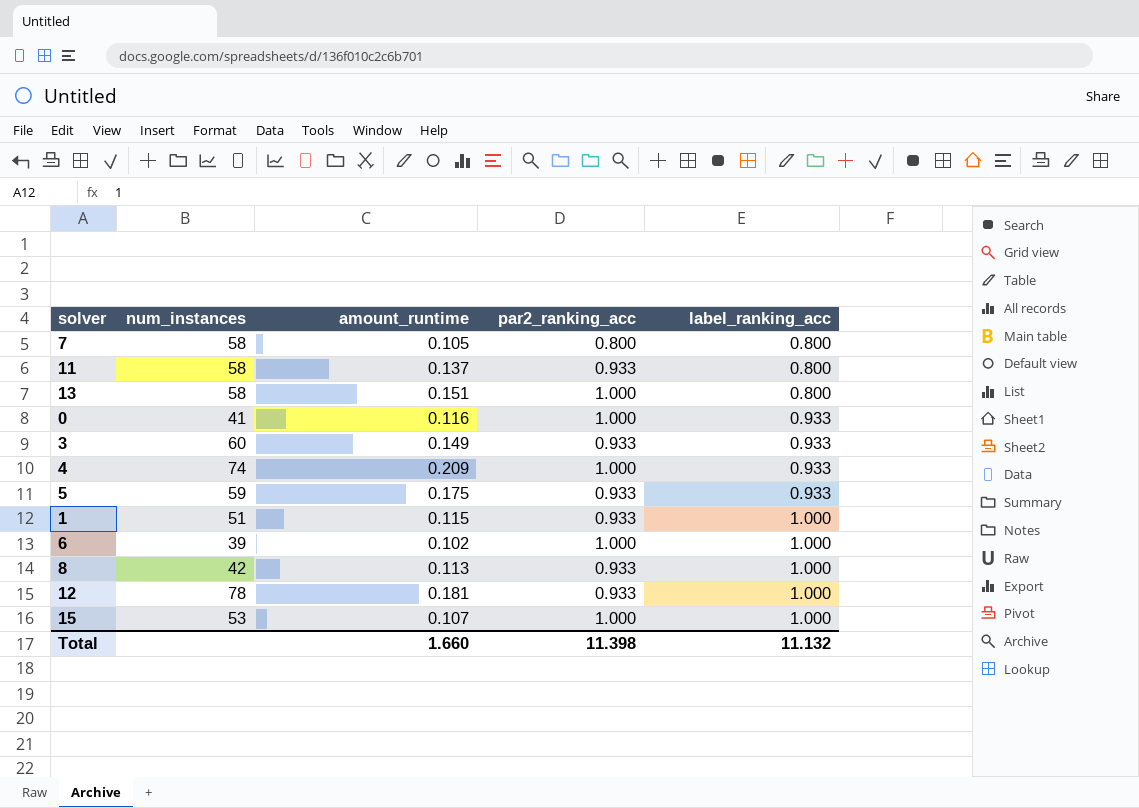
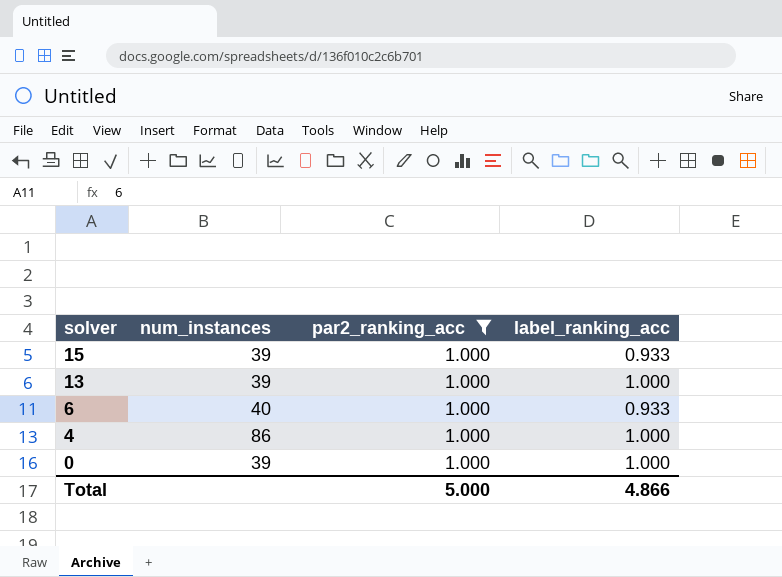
filter: none -> par2_ranking_acc = 1.000
row order: label_ranking_acc ascending -> solver descending
column amount_runtime | position: 3 -> none
15 | num_instances: 53 -> 39
15 | label_ranking_acc: 1.000 -> 0.933
13 | num_instances: 58 -> 39
13 | label_ranking_acc: 0.800 -> 1.000
6 | num_instances: 39 -> 40
6 | label_ranking_acc: 1.000 -> 0.933
4 | num_instances: 74 -> 86
4 | label_ranking_acc: 0.933 -> 1.000
0 | num_instances: 41 -> 39
0 | label_ranking_acc: 0.933 -> 1.000
Total | par2_ranking_acc: 11.398 -> 5.000
Total | label_ranking_acc: 11.132 -> 4.866

